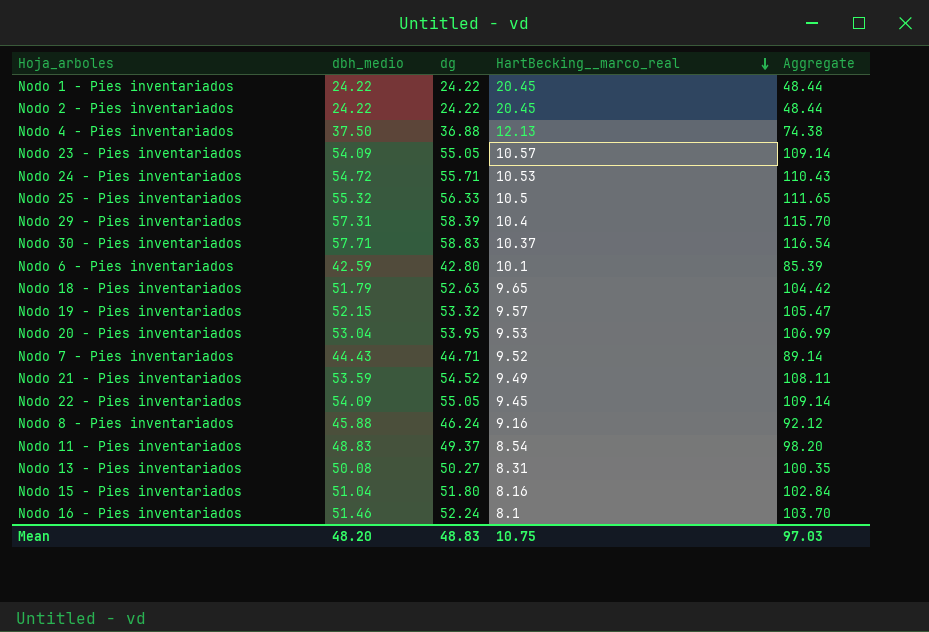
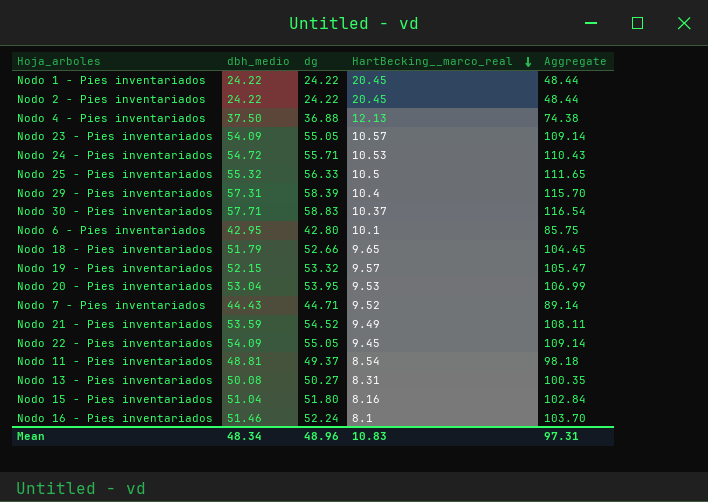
row Nodo 8 - Pies inventariados: 45.88 | 46.24 | 9.16 | 92.12 -> none
Nodo 6 - Pies inventariados | dbh_medio: 42.59 -> 42.95
Nodo 6 - Pies inventariados | Aggregate: 85.39 -> 85.75
Nodo 18 - Pies inventariados | dg: 52.63 -> 52.66
Nodo 18 - Pies inventariados | Aggregate: 104.42 -> 104.45
Nodo 11 - Pies inventariados | dbh_medio: 48.83 -> 48.81
Nodo 11 - Pies inventariados | Aggregate: 98.20 -> 98.18
Mean | dbh_medio: 48.20 -> 48.34
Mean | dg: 48.83 -> 48.96
Mean | HartBecking__marco_real: 10.75 -> 10.83
Mean | Aggregate: 97.03 -> 97.31

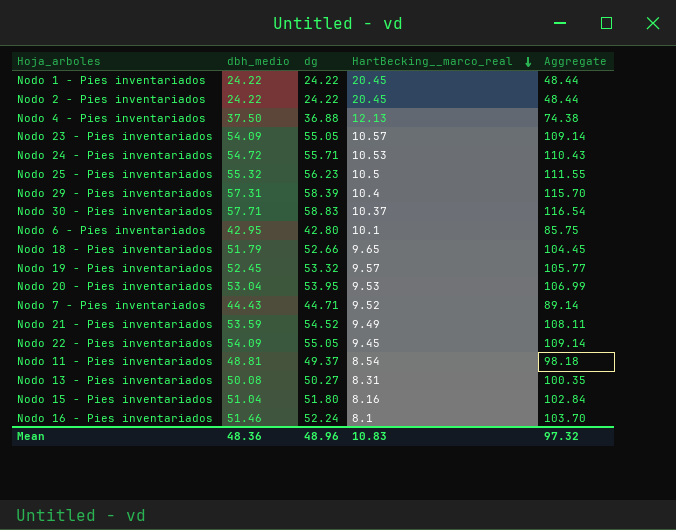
Nodo 25 - Pies inventariados | dg: 56.33 -> 56.23
Nodo 25 - Pies inventariados | Aggregate: 111.65 -> 111.55
Nodo 19 - Pies inventariados | dbh_medio: 52.15 -> 52.45
Nodo 19 - Pies inventariados | Aggregate: 105.47 -> 105.77
Mean | dbh_medio: 48.34 -> 48.36
Mean | Aggregate: 97.31 -> 97.32

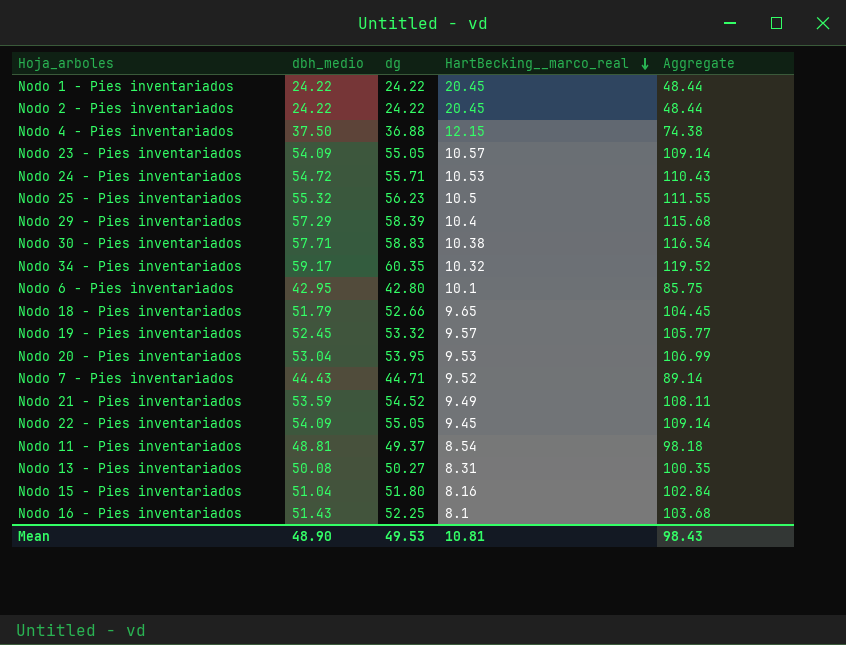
Nodo 4 - Pies inventariados | HartBecking__marco_real: 12.13 -> 12.15
Nodo 29 - Pies inventariados | dbh_medio: 57.31 -> 57.29
Nodo 29 - Pies inventariados | Aggregate: 115.70 -> 115.68
Nodo 30 - Pies inventariados | HartBecking__marco_real: 10.37 -> 10.38
row Nodo 34 - Pies inventariados: none -> 59.17 | 60.35 | 10.32 | 119.52
Nodo 16 - Pies inventariados | dbh_medio: 51.46 -> 51.43
Nodo 16 - Pies inventariados | dg: 52.24 -> 52.25
Nodo 16 - Pies inventariados | Aggregate: 103.70 -> 103.68
Mean | dbh_medio: 48.36 -> 48.90
Mean | dg: 48.96 -> 49.53
Mean | HartBecking__marco_real: 10.83 -> 10.81
Mean | Aggregate: 97.32 -> 98.43

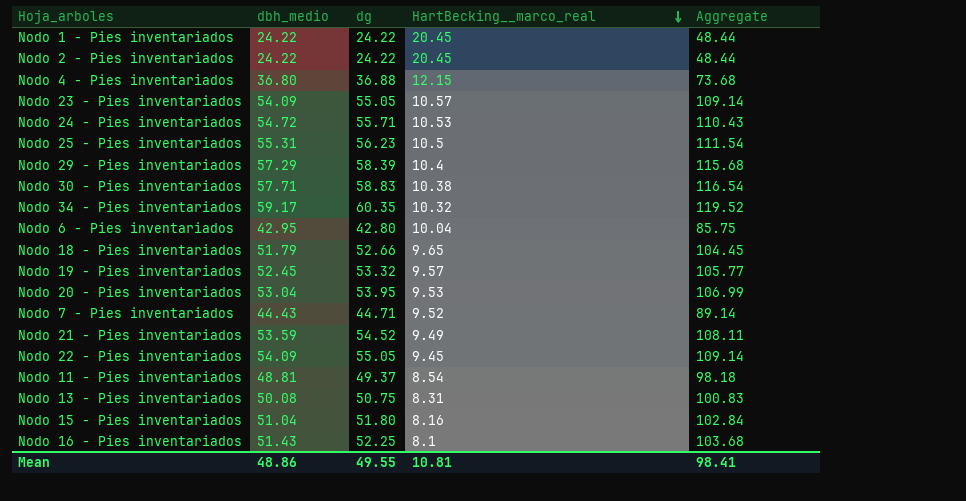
Nodo 4 - Pies inventariados | dbh_medio: 37.50 -> 36.80
Nodo 4 - Pies inventariados | Aggregate: 74.38 -> 73.68
Nodo 25 - Pies inventariados | dbh_medio: 55.32 -> 55.31
Nodo 25 - Pies inventariados | Aggregate: 111.55 -> 111.54
Nodo 6 - Pies inventariados | HartBecking__marco_real: 10.1 -> 10.04
Nodo 13 - Pies inventariados | dg: 50.27 -> 50.75
Nodo 13 - Pies inventariados | Aggregate: 100.35 -> 100.83
Mean | dbh_medio: 48.90 -> 48.86
Mean | dg: 49.53 -> 49.55
Mean | Aggregate: 98.43 -> 98.41

